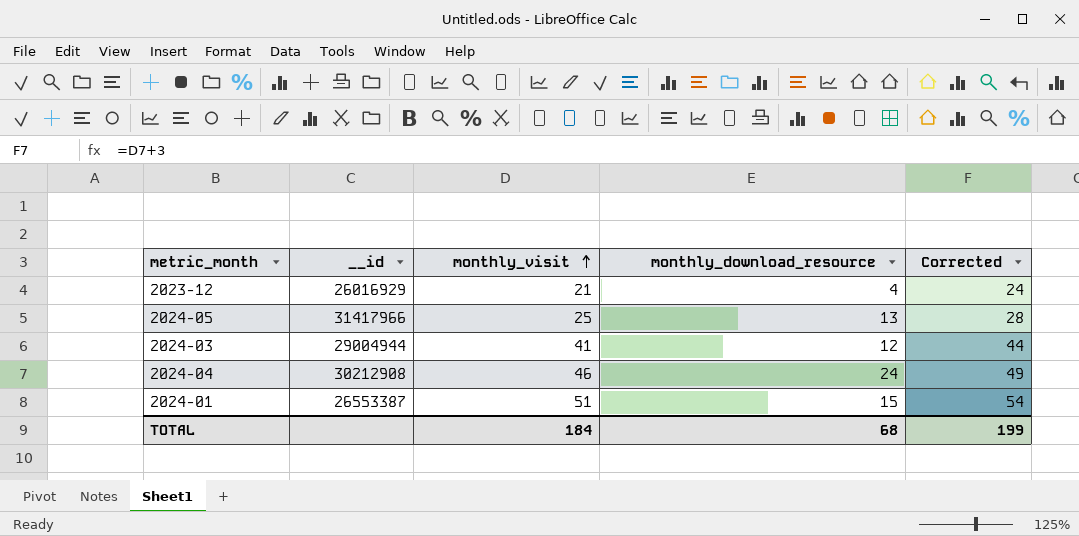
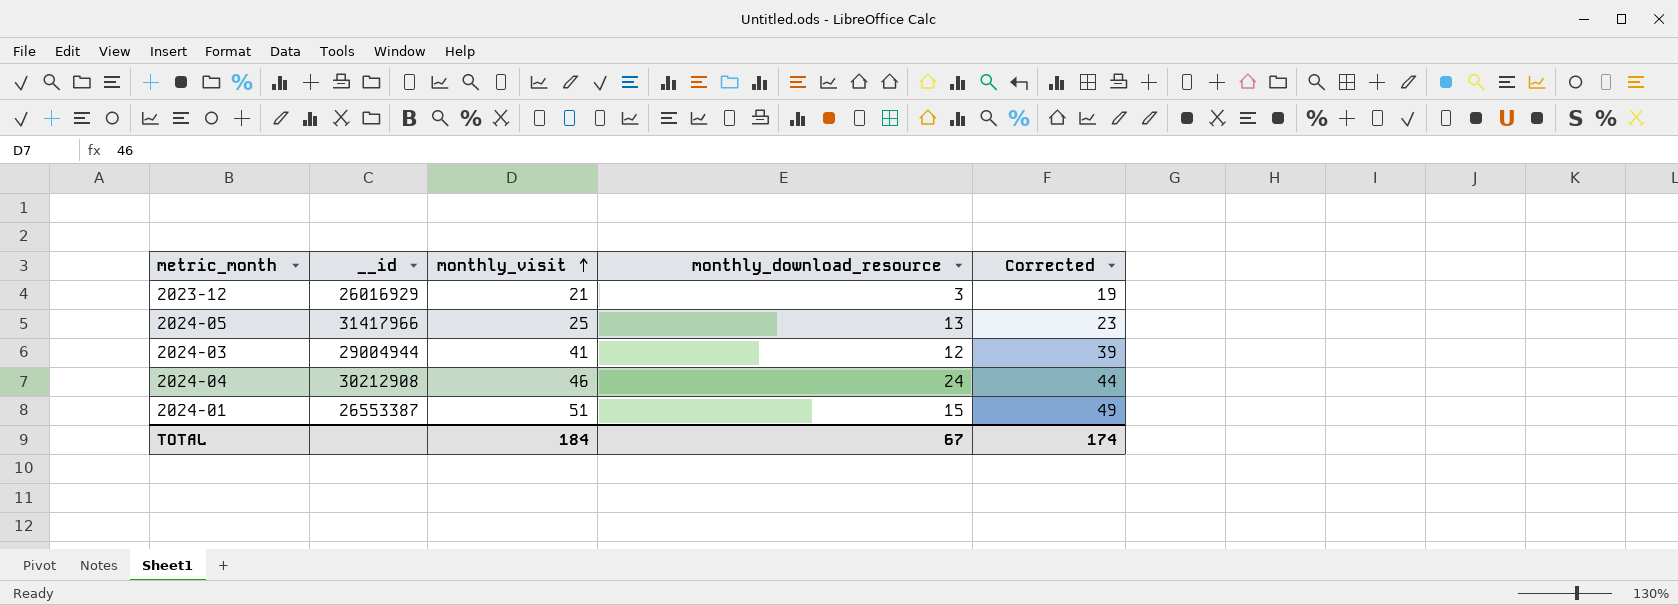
column Corrected | formula: [monthly_visit] + 3 -> [monthly_visit] - 2
2023-12 | monthly_download_resource: 4 -> 3
TOTAL | monthly_download_resource: 68 -> 67
TOTAL | Corrected: 199 -> 174

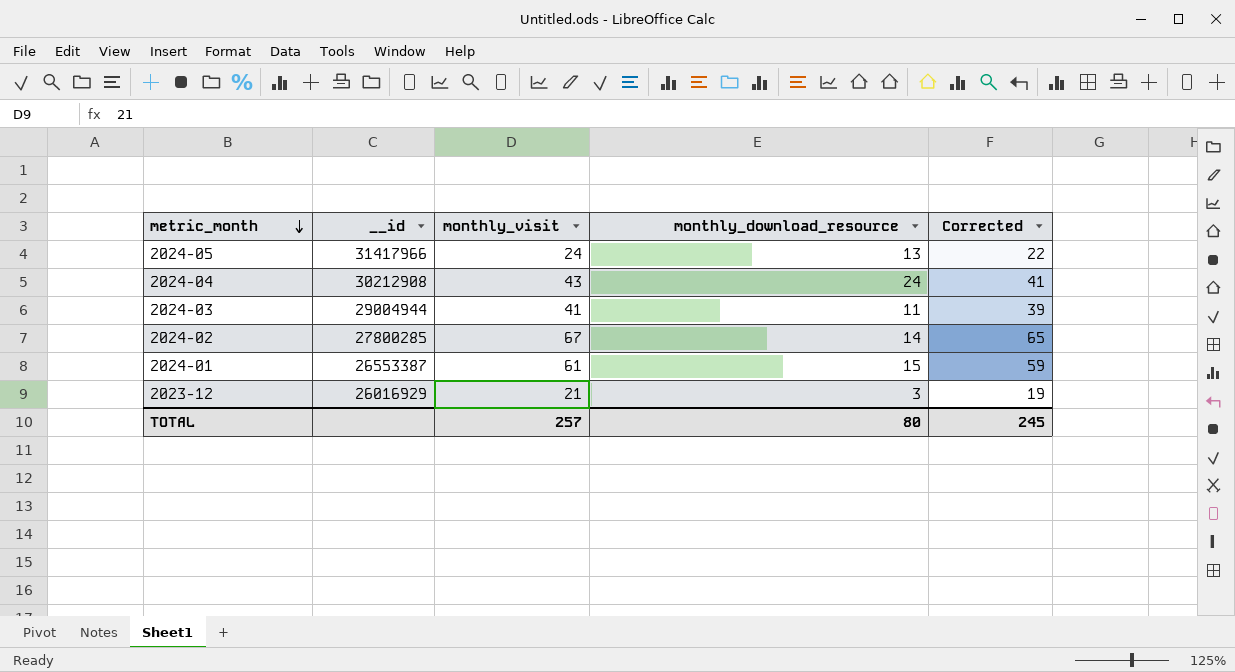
row order: monthly_visit ascending -> metric_month descending
2024-05 | monthly_visit: 25 -> 24
2024-05 | Corrected: 23 -> 22
2024-04 | monthly_visit: 46 -> 43
2024-04 | Corrected: 44 -> 41
2024-03 | monthly_download_resource: 12 -> 11
row 2024-02: none -> 27800285 | 67 | 14 | 65
2024-01 | monthly_visit: 51 -> 61
2024-01 | Corrected: 49 -> 59
TOTAL | monthly_visit: 184 -> 257
TOTAL | monthly_download_resource: 67 -> 80
TOTAL | Corrected: 174 -> 245

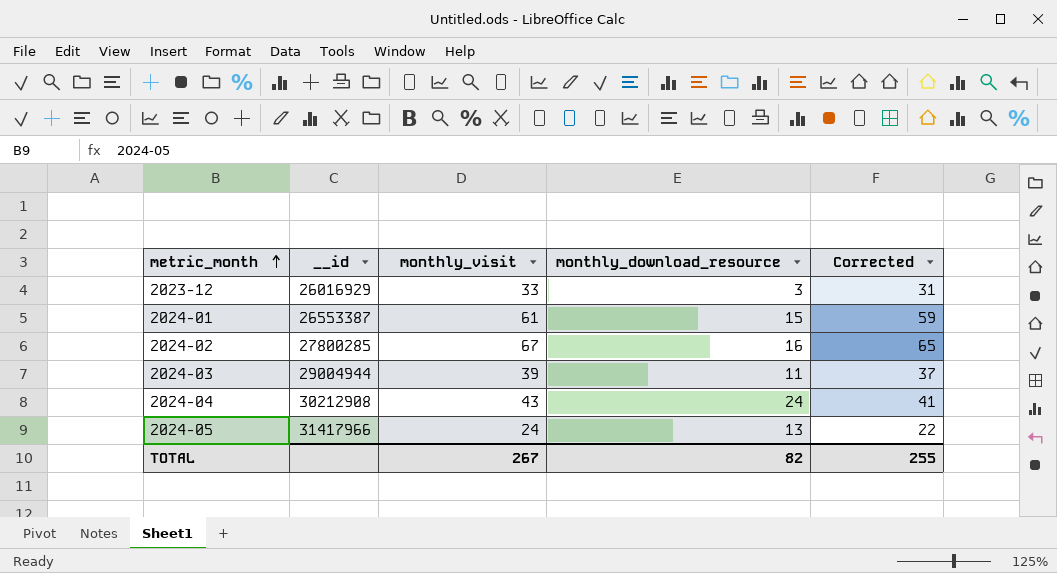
row order: metric_month descending -> metric_month ascending
2023-12 | monthly_visit: 21 -> 33
2023-12 | Corrected: 19 -> 31
2024-02 | monthly_download_resource: 14 -> 16
2024-03 | monthly_visit: 41 -> 39
2024-03 | Corrected: 39 -> 37
TOTAL | monthly_visit: 257 -> 267
TOTAL | monthly_download_resource: 80 -> 82
TOTAL | Corrected: 245 -> 255

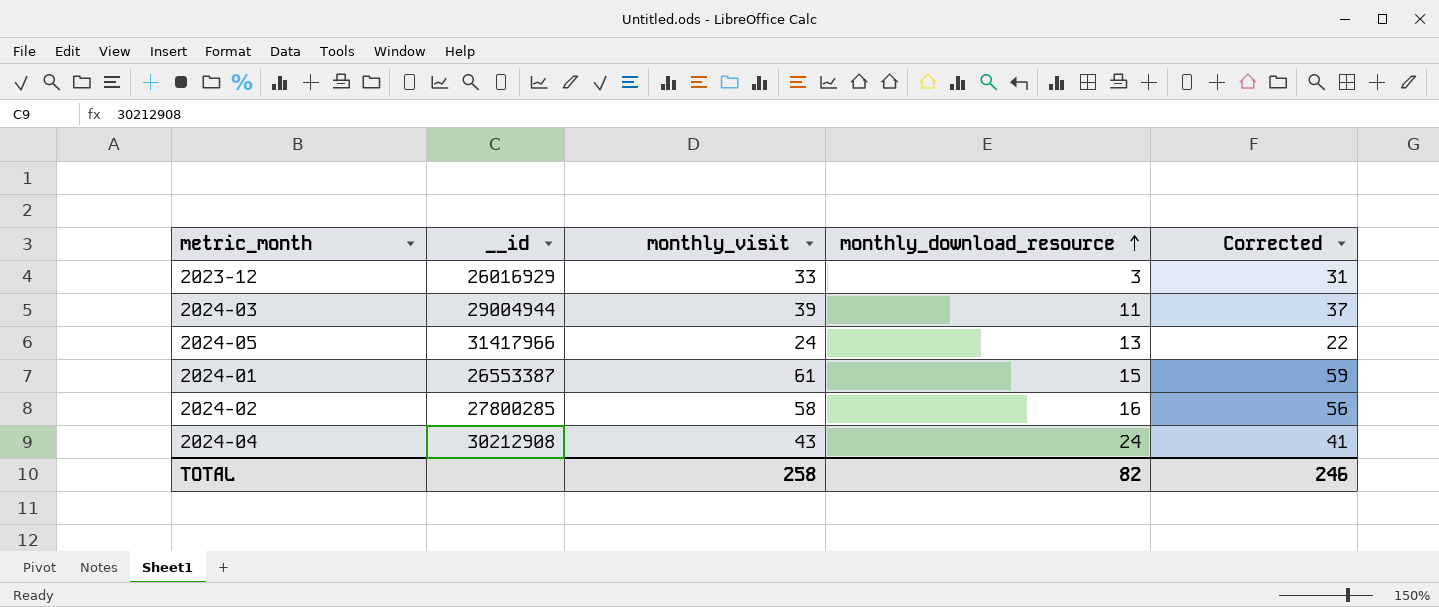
row order: metric_month ascending -> monthly_download_resource ascending
2024-02 | monthly_visit: 67 -> 58
2024-02 | Corrected: 65 -> 56
TOTAL | monthly_visit: 267 -> 258
TOTAL | Corrected: 255 -> 246

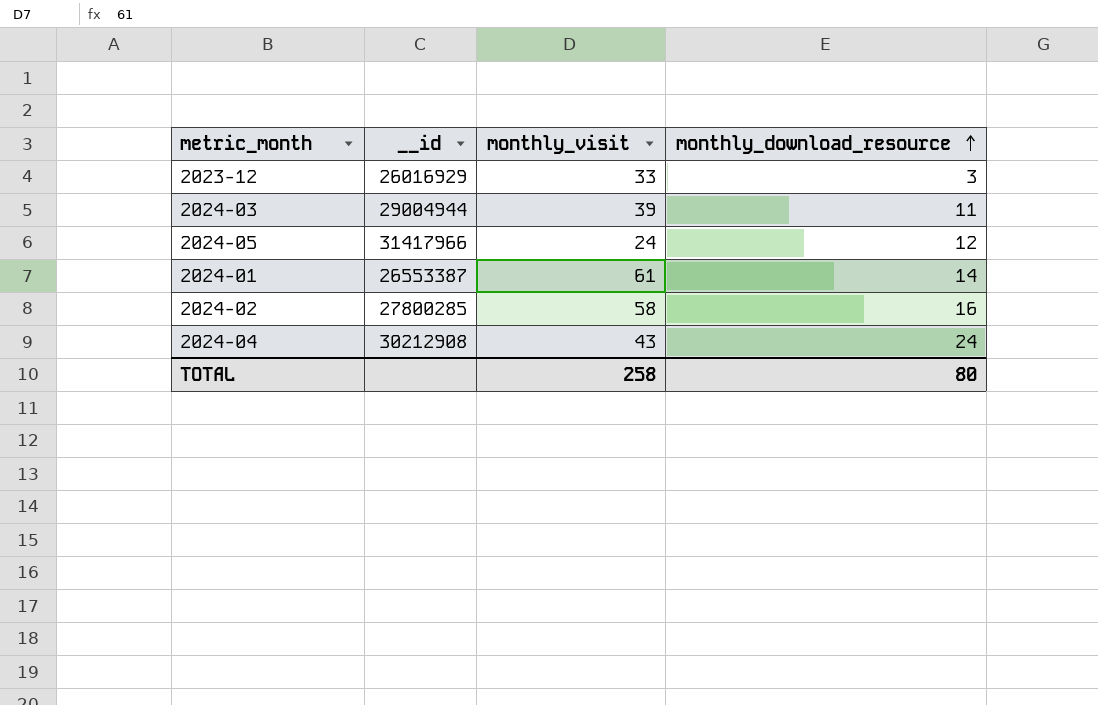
column Corrected | formula: [monthly_visit] - 2 -> none
2024-05 | monthly_download_resource: 13 -> 12
2024-01 | monthly_download_resource: 15 -> 14
TOTAL | monthly_download_resource: 82 -> 80

